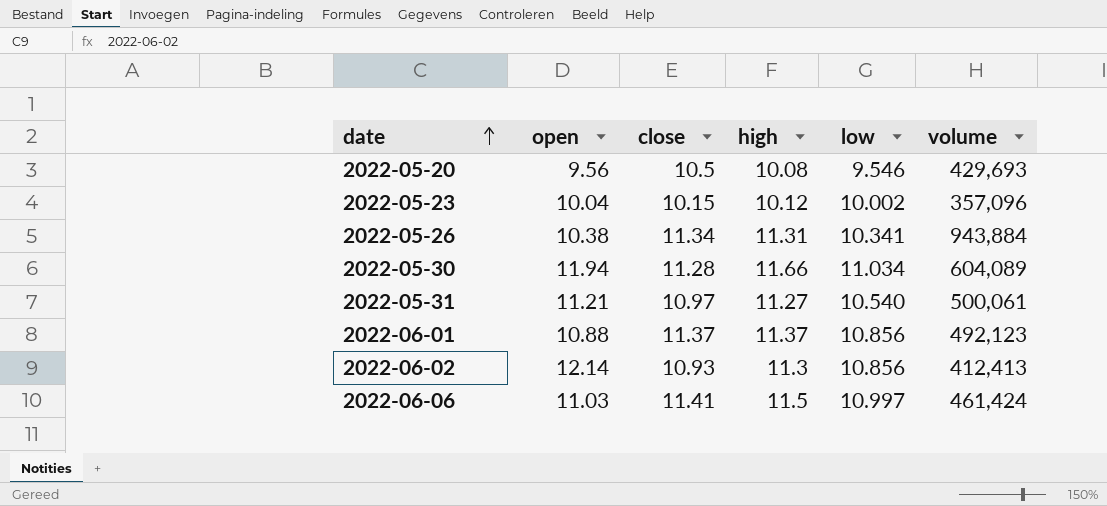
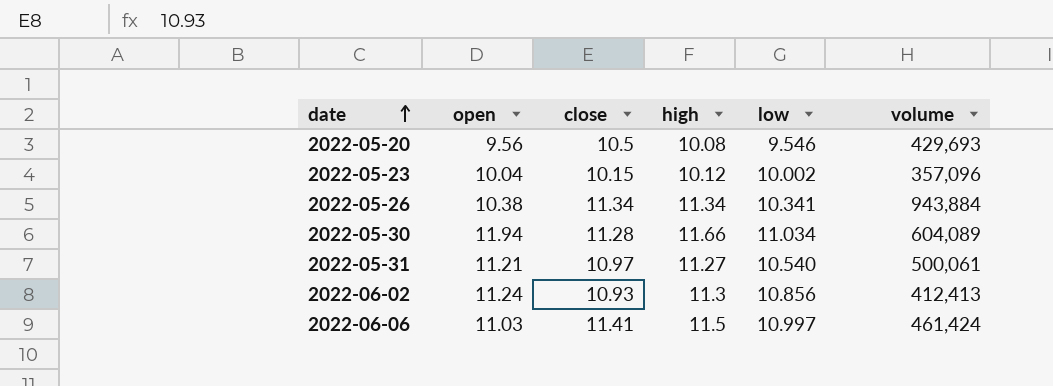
row 2022-06-01: 10.88 | 11.37 | 11.37 | 10.856 | 492,123 -> none
2022-05-26 | high: 11.31 -> 11.34
2022-06-02 | open: 12.14 -> 11.24

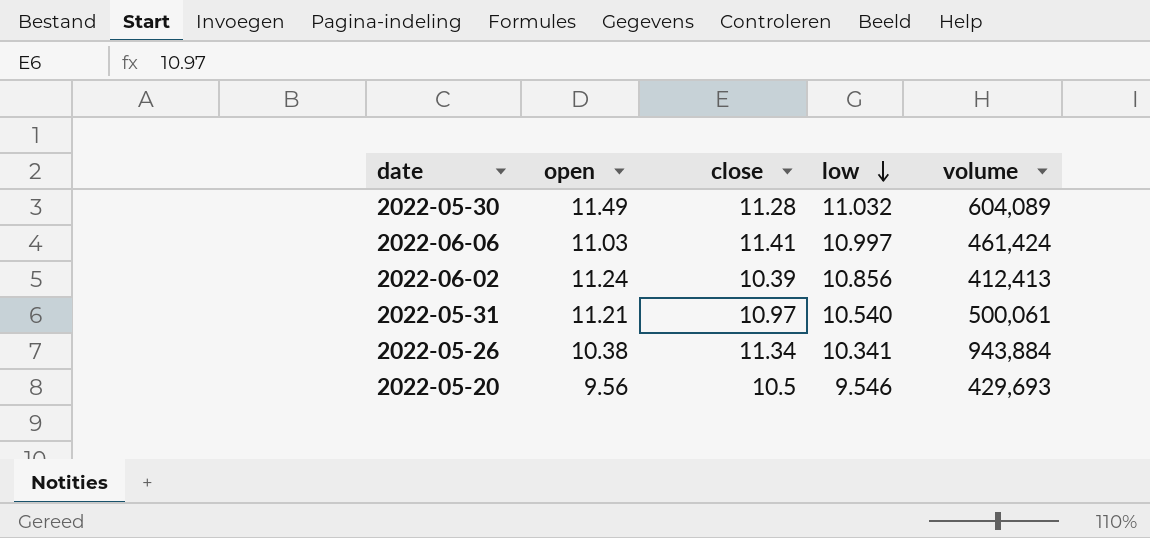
row order: date ascending -> low descending
column high | position: 4 -> none
row 2022-05-23: 10.04 | 10.15 | 10.12 | 10.002 | 357,096 -> none
2022-05-30 | open: 11.94 -> 11.49
2022-05-30 | low: 11.034 -> 11.032
2022-06-02 | close: 10.93 -> 10.39

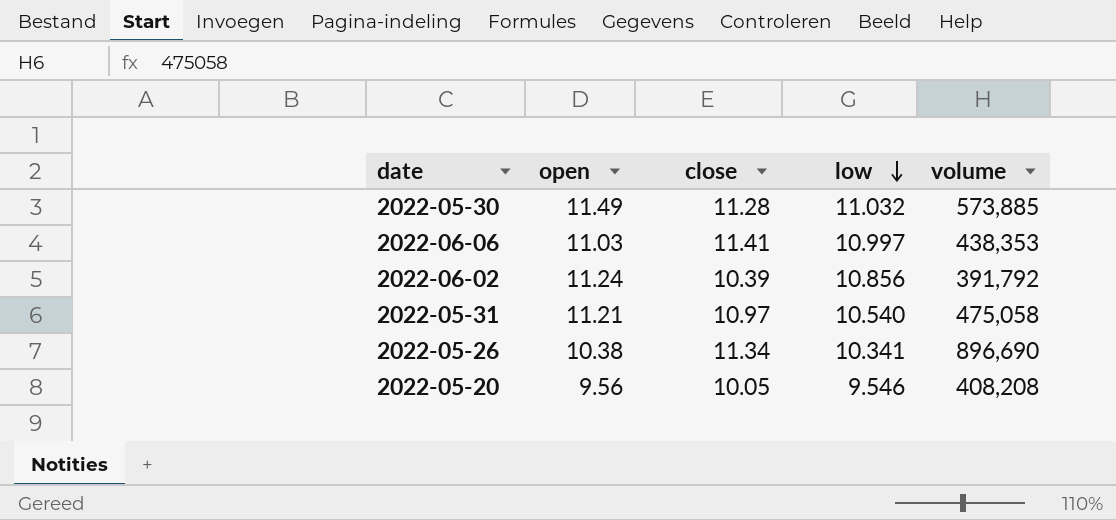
2022-05-30 | volume: 604,089 -> 573,885
2022-06-06 | volume: 461,424 -> 438,353
2022-06-02 | volume: 412,413 -> 391,792
2022-05-31 | volume: 500,061 -> 475,058
2022-05-26 | volume: 943,884 -> 896,690
2022-05-20 | close: 10.5 -> 10.05
2022-05-20 | volume: 429,693 -> 408,208

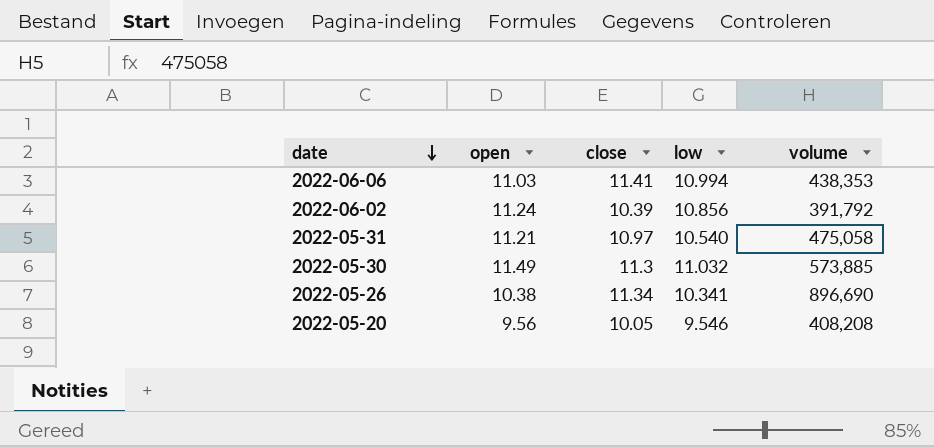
row order: low descending -> date descending
2022-06-06 | low: 10.997 -> 10.994
2022-05-30 | close: 11.28 -> 11.3

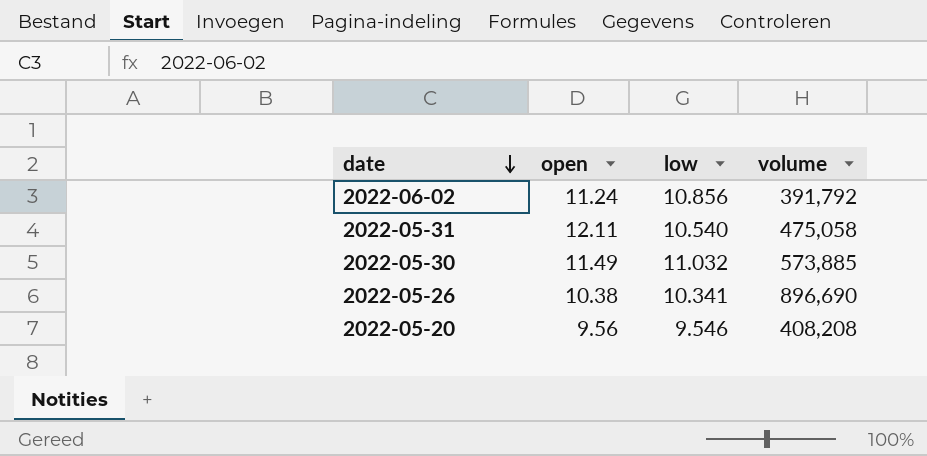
column close | position: 3 -> none
row 2022-06-06: 11.03 | 11.41 | 10.994 | 438,353 -> none
2022-05-31 | open: 11.21 -> 12.11

